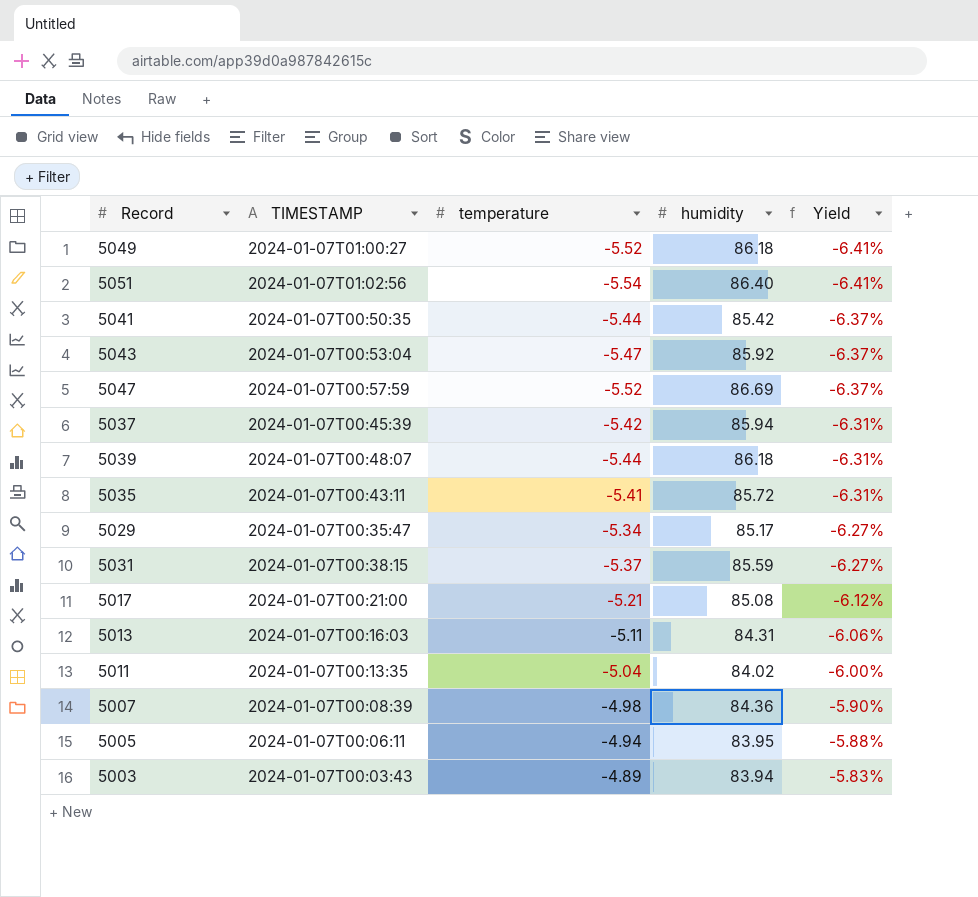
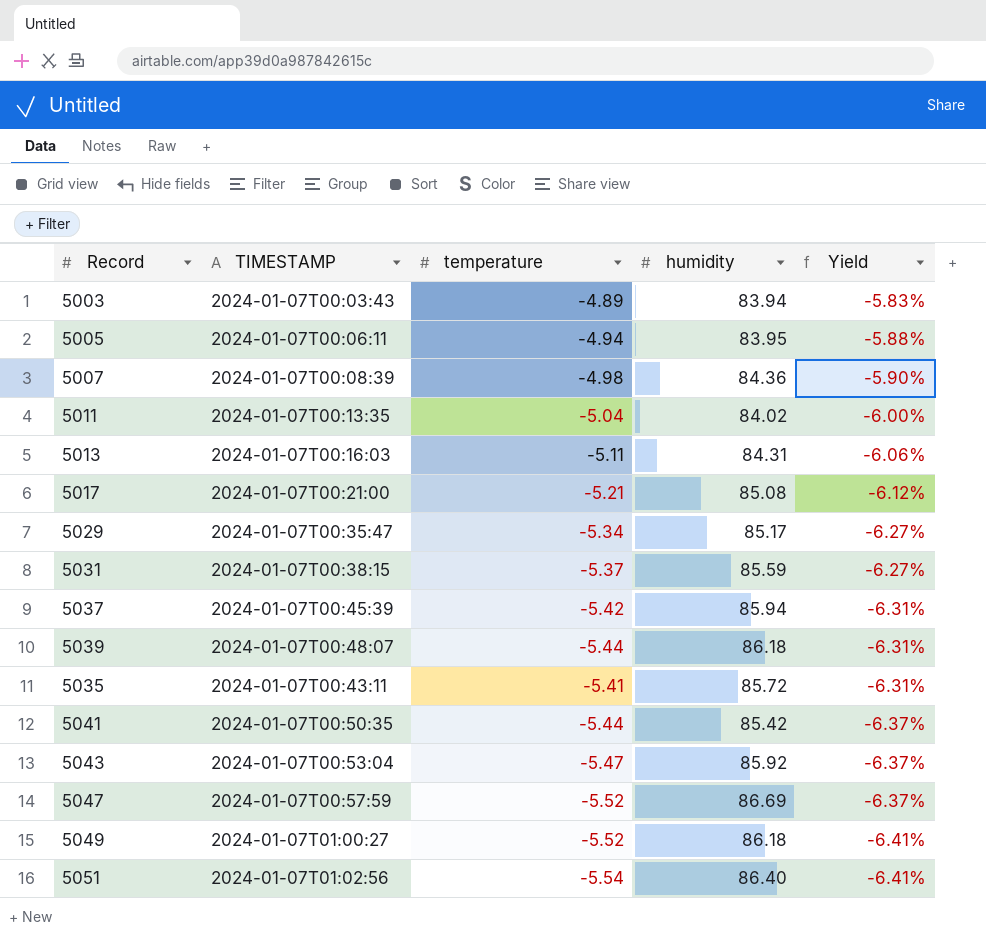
row order: Yield ascending -> Yield descending

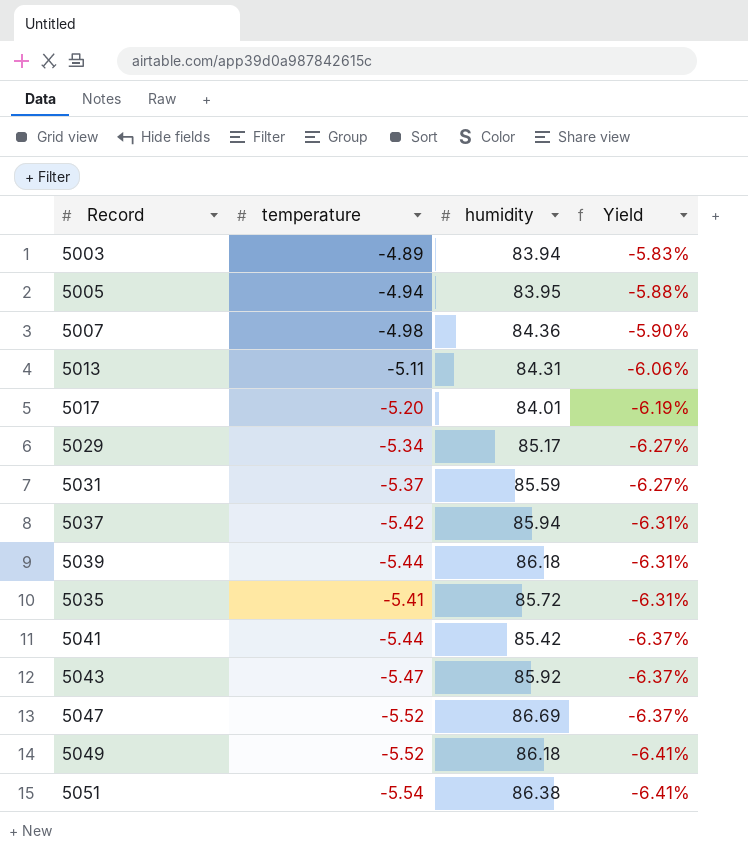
column TIMESTAMP | position: 2 -> none
row 5011: 2024-01-07T00:13:35 | -5.04 | 84.02 | -6.00% -> none
5017 | temperature: -5.21 -> -5.20
5017 | humidity: 85.08 -> 84.01
5017 | Yield: -6.12% -> -6.19%
5051 | humidity: 86.40 -> 86.38

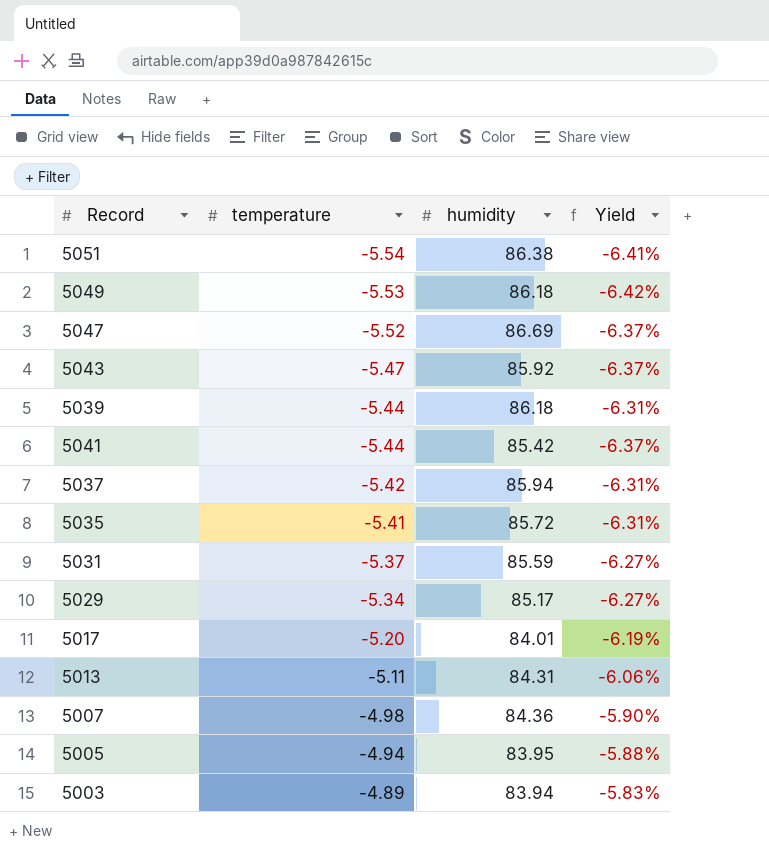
row order: Yield descending -> temperature ascending
5049 | temperature: -5.52 -> -5.53
5049 | Yield: -6.41% -> -6.42%

